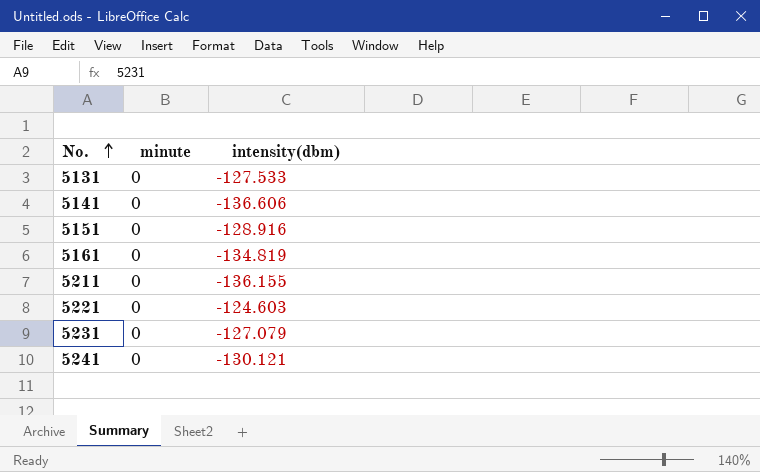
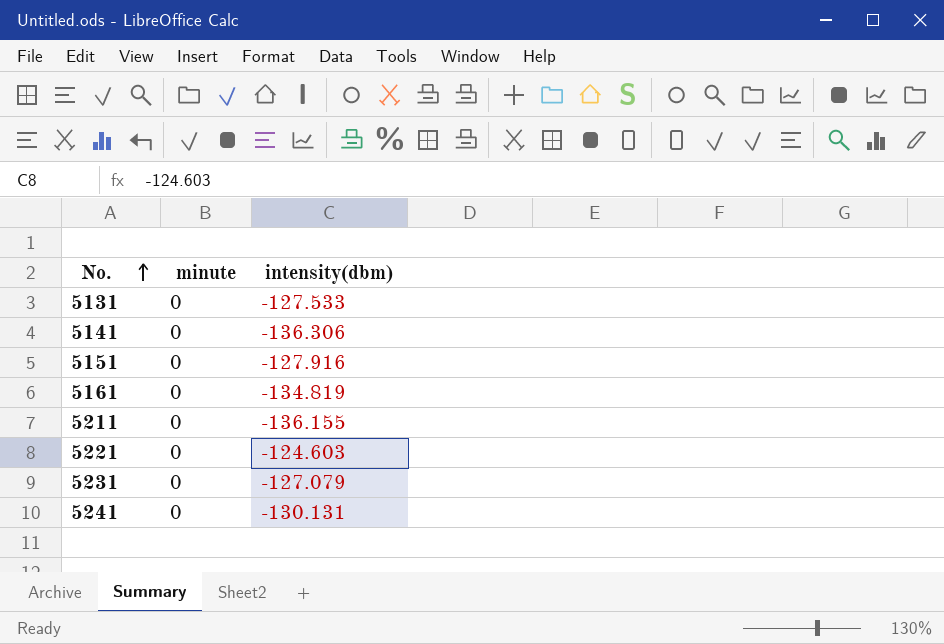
5141 | intensity(dbm): -136.606 -> -136.306
5151 | intensity(dbm): -128.916 -> -127.916
5241 | intensity(dbm): -130.121 -> -130.131

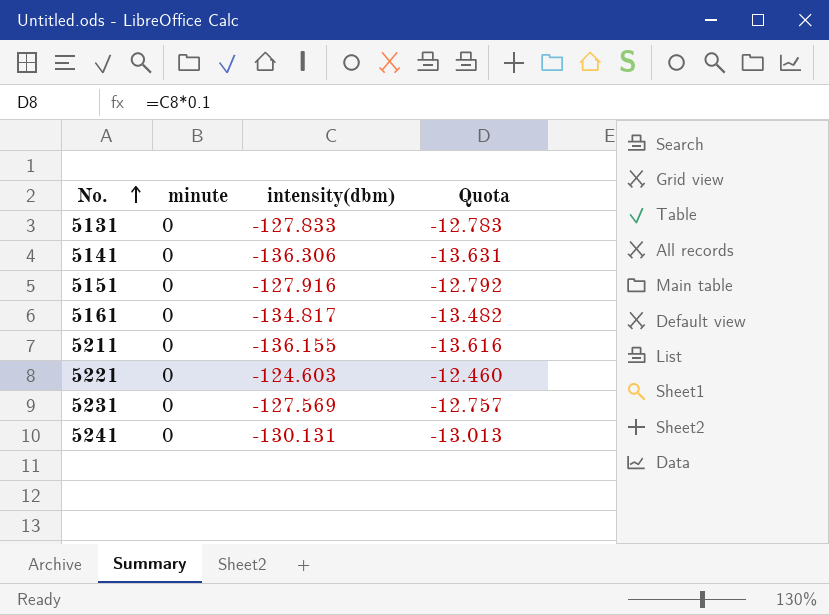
column Quota | formula: none -> [intensity(dbm)] * 0.1
5131 | intensity(dbm): -127.533 -> -127.833
5161 | intensity(dbm): -134.819 -> -134.817
5231 | intensity(dbm): -127.079 -> -127.569

